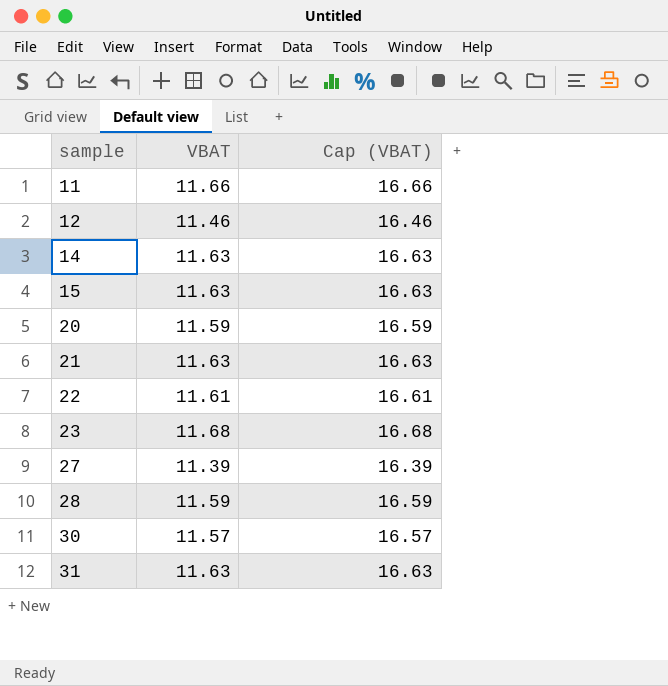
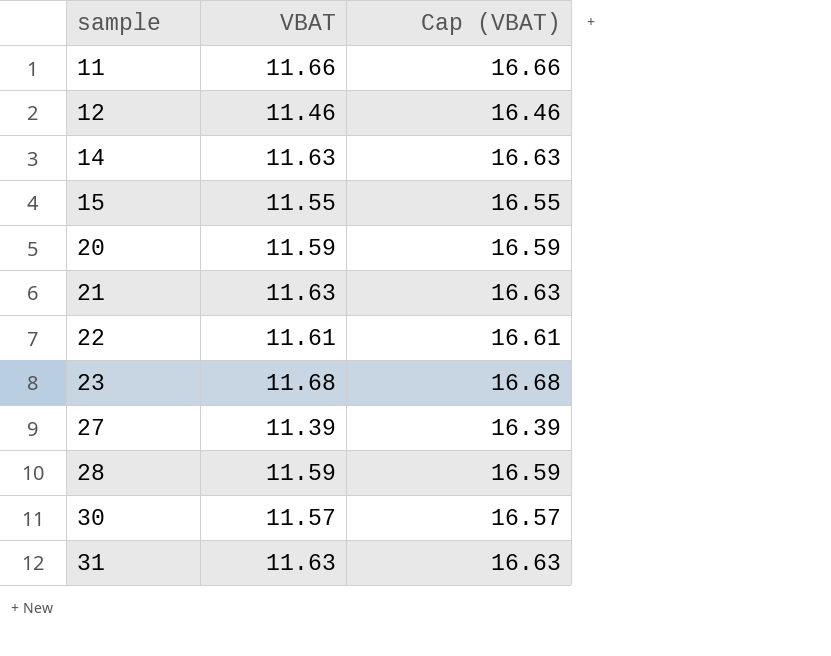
15 | VBAT: 11.63 -> 11.55
15 | Cap (VBAT): 16.63 -> 16.55

